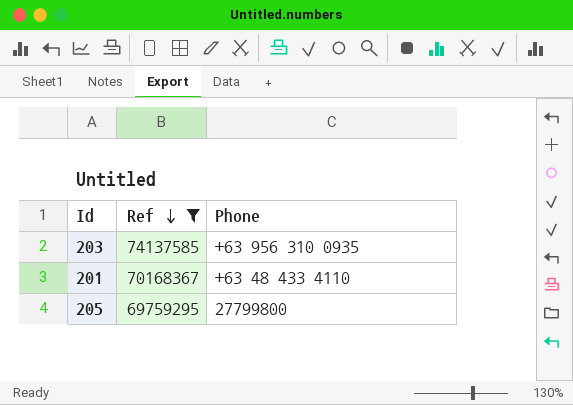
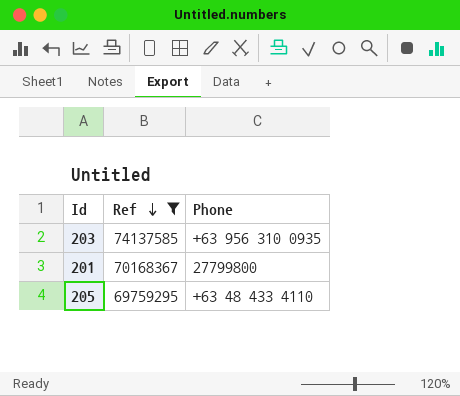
201 | Phone: +63 48 433 4110 -> 27799800
205 | Phone: 27799800 -> +63 48 433 4110

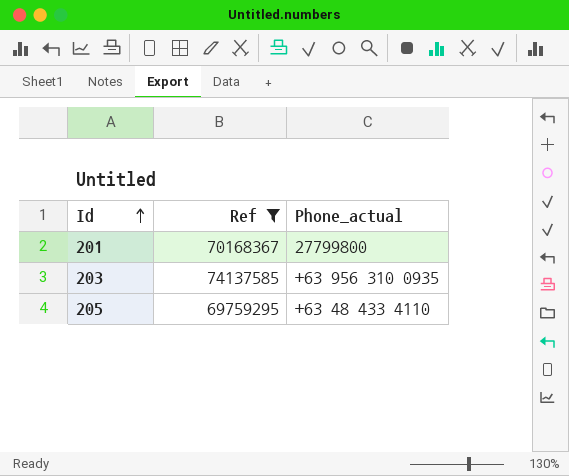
row order: Ref descending -> Id ascending
column name: Phone -> Phone_actual

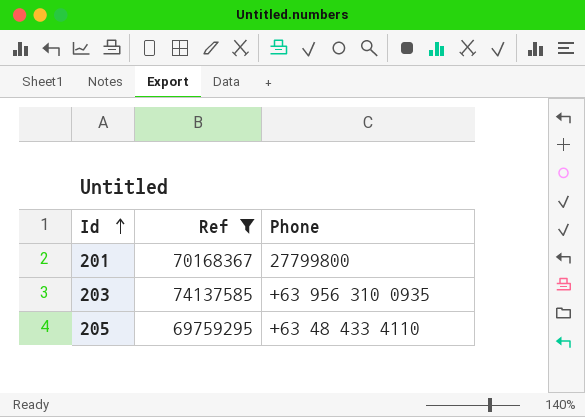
column name: Phone_actual -> Phone

